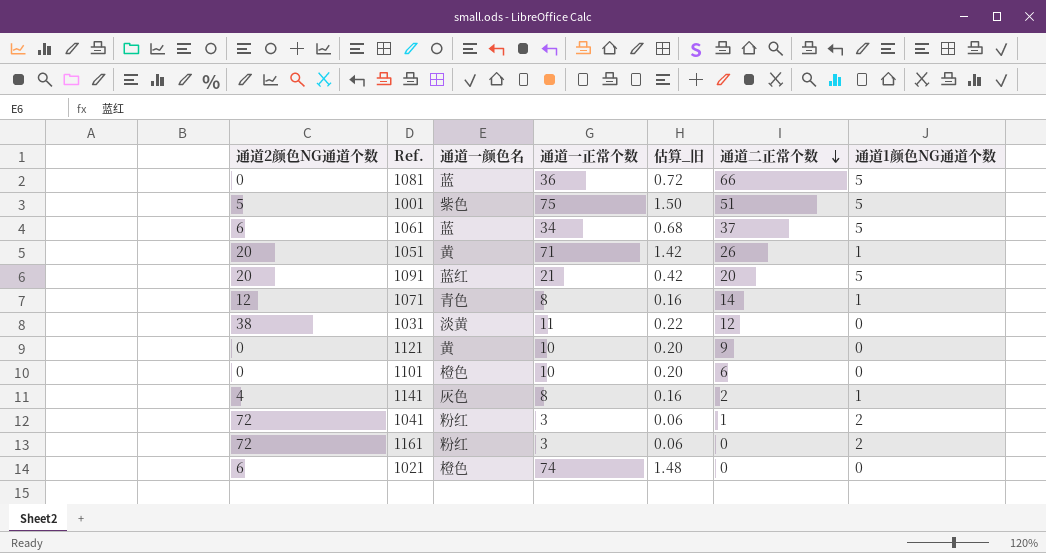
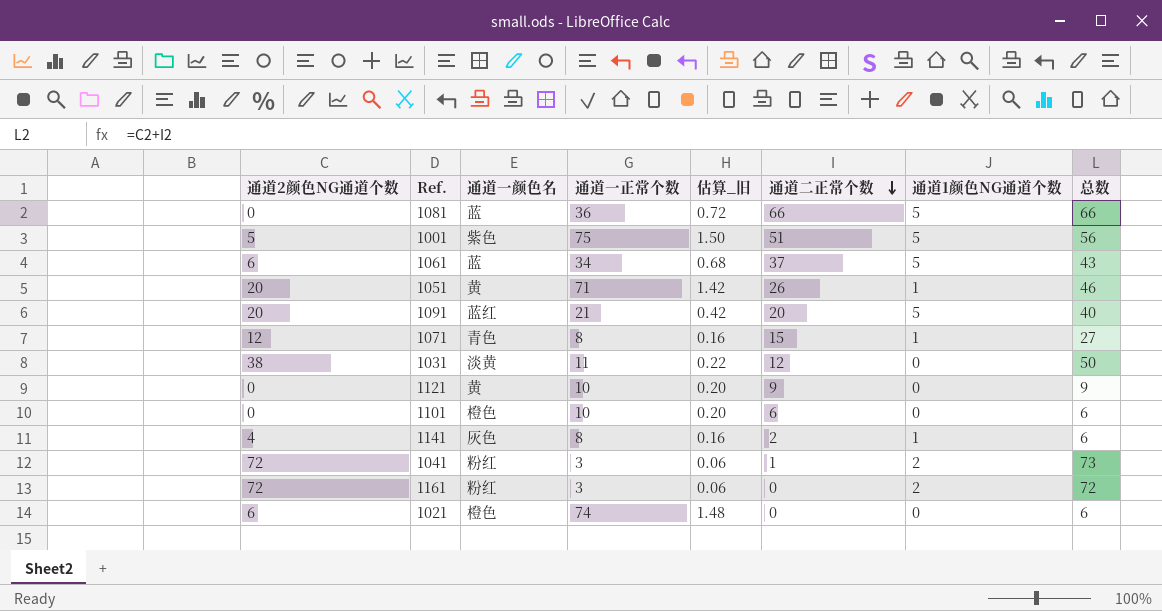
column 总数 | formula: none -> [通道2颜色NG通道个数] + [通道二正常个数]
1071 | 通道二正常个数: 14 -> 15

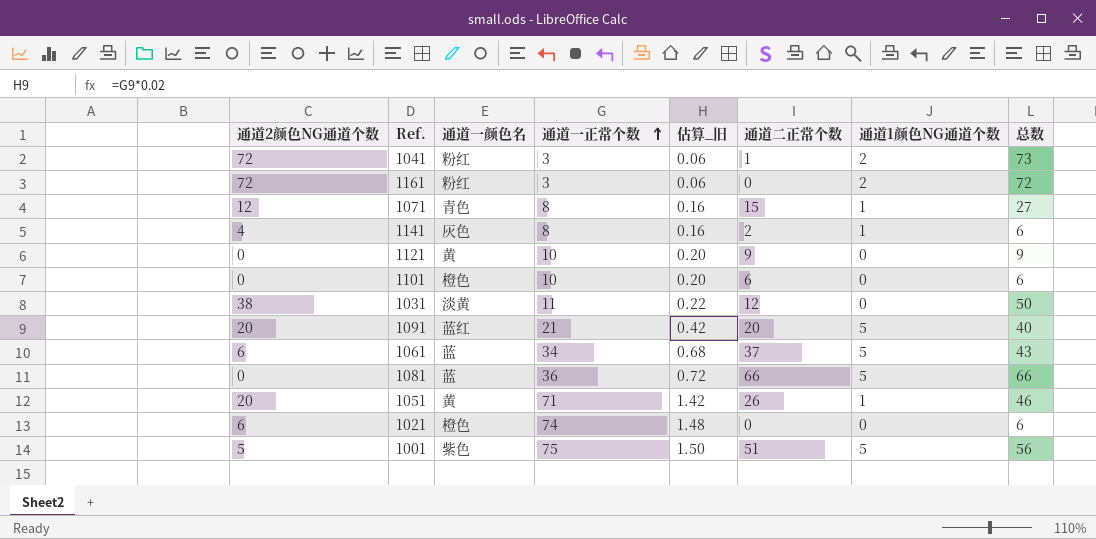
row order: 通道二正常个数 descending -> 通道一正常个数 ascending

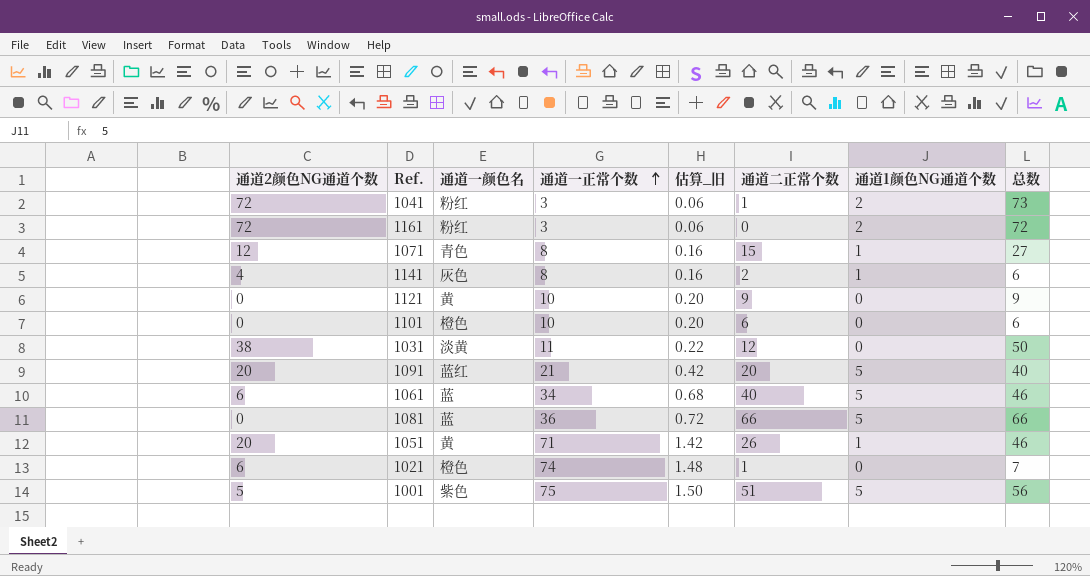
1061 | 通道二正常个数: 37 -> 40
1061 | 总数: 43 -> 46
1021 | 通道二正常个数: 0 -> 1
1021 | 总数: 6 -> 7

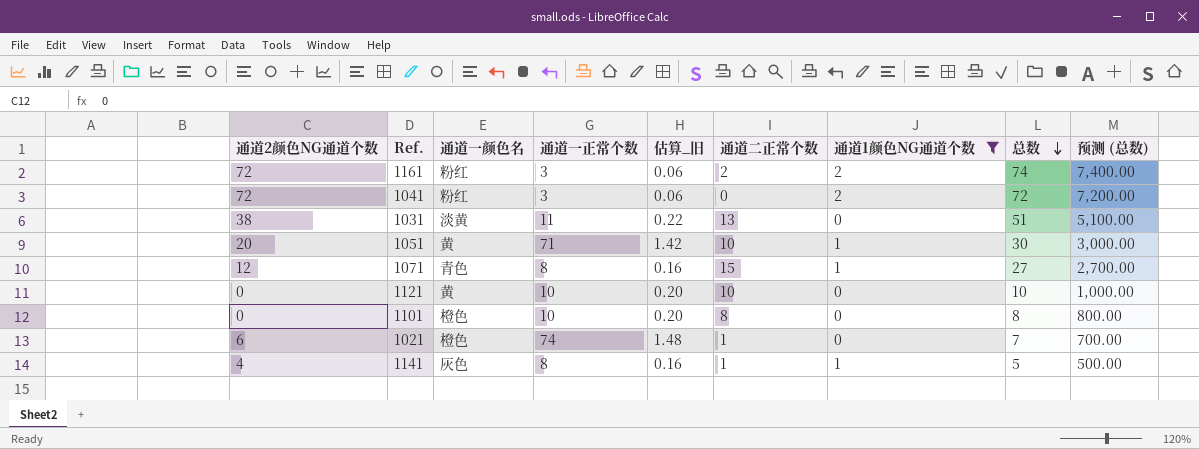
filter: none -> 通道1颜色NG通道个数 != 5
row order: 通道一正常个数 ascending -> 总数 descending
column 预测 (总数) | formula: none -> [总数] * 100
1161 | 通道二正常个数: 0 -> 2
1161 | 总数: 72 -> 74
1041 | 通道二正常个数: 1 -> 0
1041 | 总数: 73 -> 72
1031 | 通道二正常个数: 12 -> 13
1031 | 总数: 50 -> 51
1051 | 通道二正常个数: 26 -> 10
1051 | 总数: 46 -> 30
1121 | 通道二正常个数: 9 -> 10
1121 | 总数: 9 -> 10
1101 | 通道二正常个数: 6 -> 8
1101 | 总数: 6 -> 8
1141 | 通道二正常个数: 2 -> 1
1141 | 总数: 6 -> 5

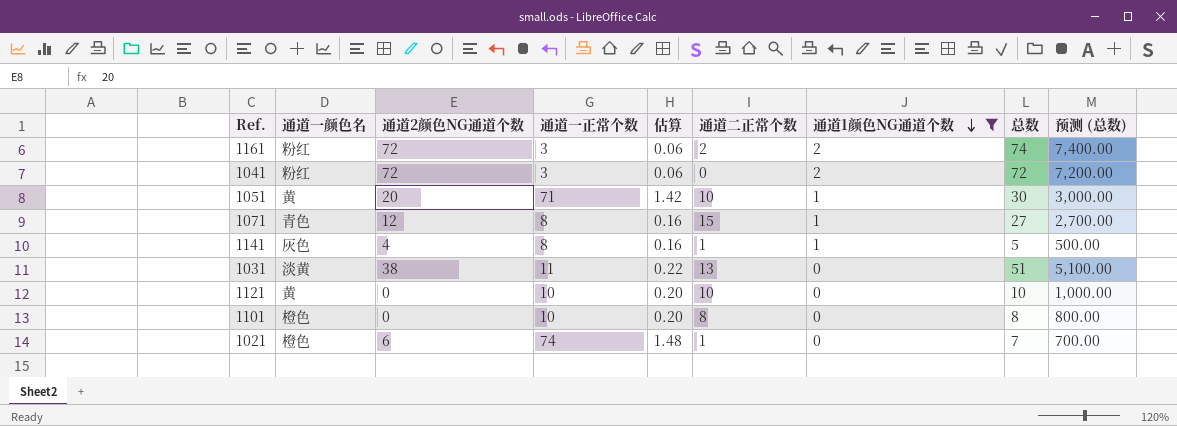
row order: 总数 descending -> 通道1颜色NG通道个数 descending
column 通道2颜色NG通道个数 | position: 1 -> 3
column name: 估算_旧 -> 估算

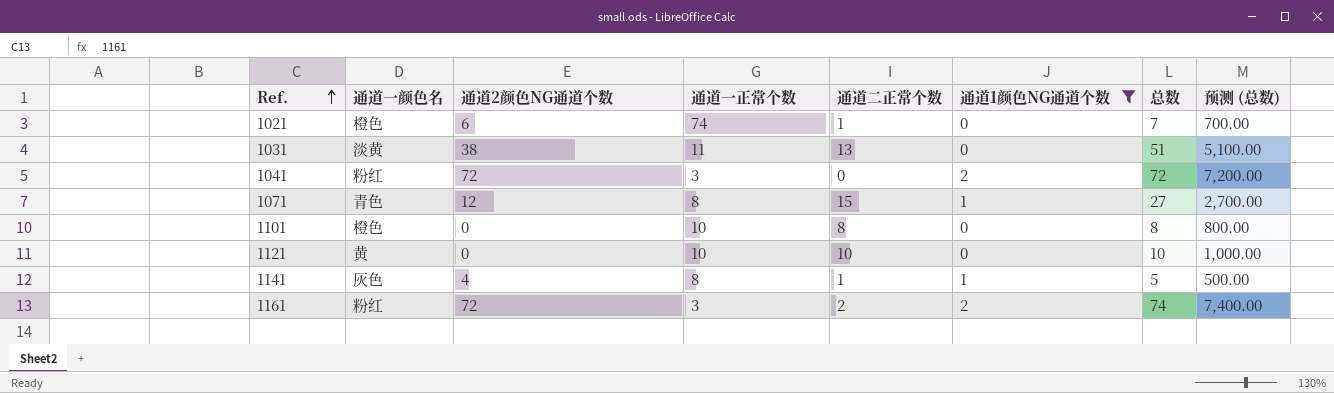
row order: 通道1颜色NG通道个数 descending -> Ref. ascending
column 估算 | formula: [通道一正常个数] * 0.02 -> none
row 1051: 黄 | 20 | 71 | 1.42 | 10 | 1 | 30 | 3,000.00 -> none

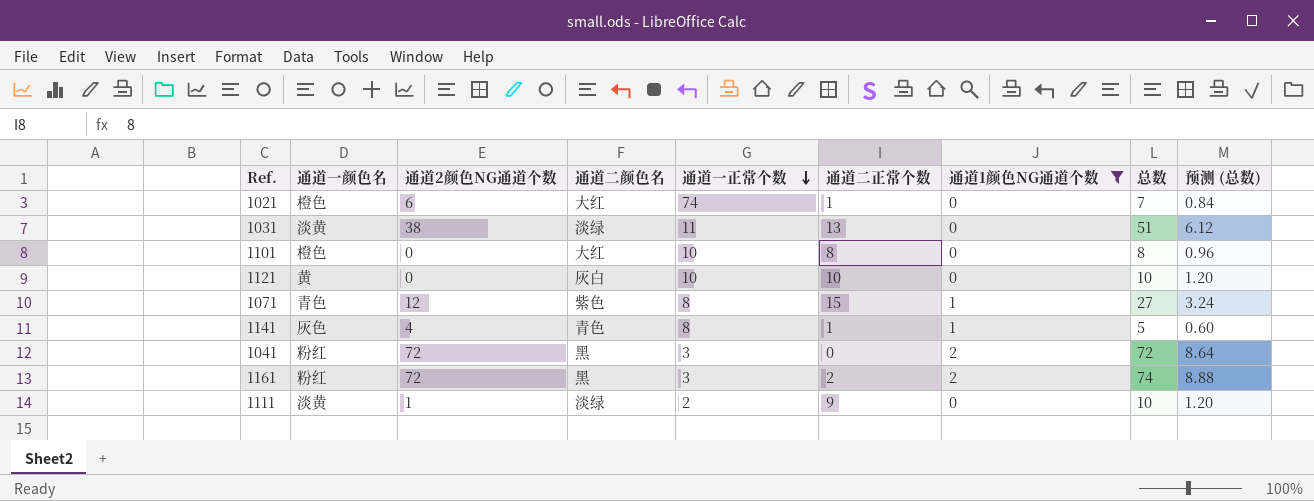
row order: Ref. ascending -> 通道一正常个数 descending
column 通道二颜色名 | position: none -> 4
column 预测 (总数) | formula: [总数] * 100 -> [总数] * 0.12
row 1111: none -> 淡黄 | 1 | 淡绿 | 2 | 9 | 0 | 10 | 1.20

